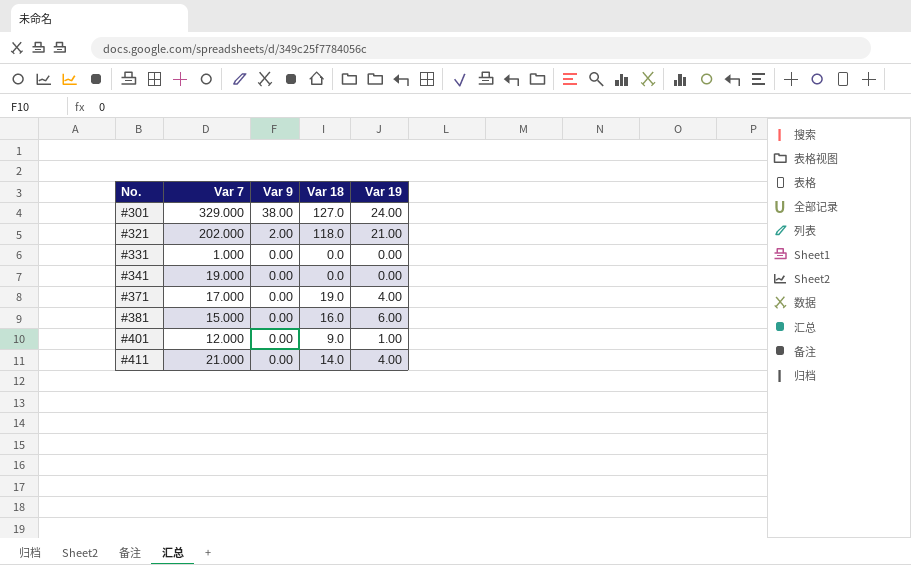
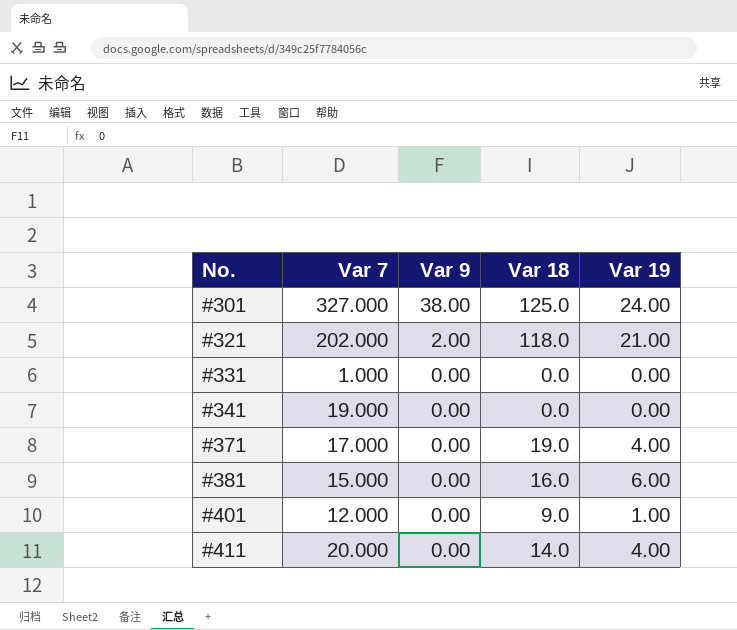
#301 | Var 7: 329.000 -> 327.000
#301 | Var 18: 127.0 -> 125.0
#411 | Var 7: 21.000 -> 20.000

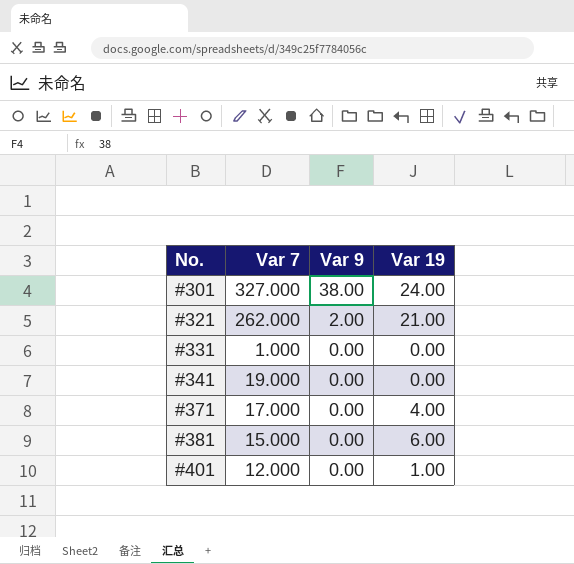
column Var 18 | position: 4 -> none
row #411: 20.000 | 0.00 | 14.0 | 4.00 -> none
#321 | Var 7: 202.000 -> 262.000

